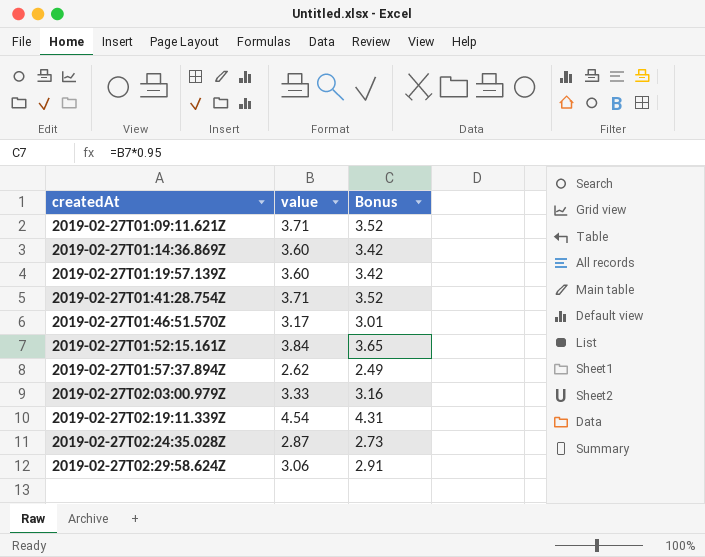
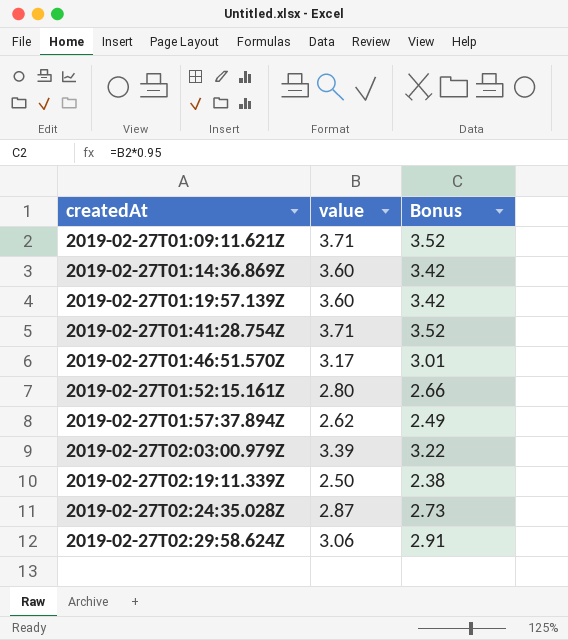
2019-02-27T01:52:15.161Z | value: 3.84 -> 2.80
2019-02-27T01:52:15.161Z | Bonus: 3.65 -> 2.66
2019-02-27T02:03:00.979Z | value: 3.33 -> 3.39
2019-02-27T02:03:00.979Z | Bonus: 3.16 -> 3.22
2019-02-27T02:19:11.339Z | value: 4.54 -> 2.50
2019-02-27T02:19:11.339Z | Bonus: 4.31 -> 2.38

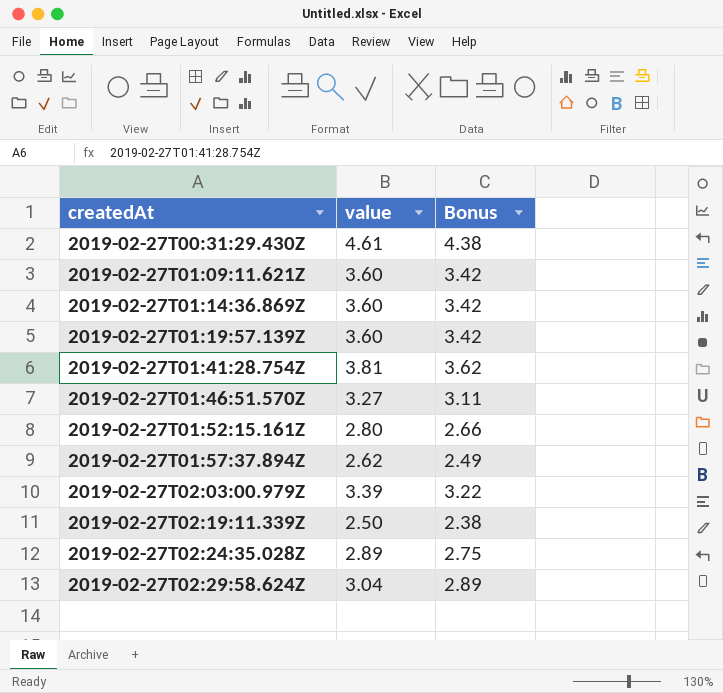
row 2019-02-27T00:31:29.430Z: none -> 4.61 | 4.38
2019-02-27T01:09:11.621Z | value: 3.71 -> 3.60
2019-02-27T01:09:11.621Z | Bonus: 3.52 -> 3.42
2019-02-27T01:41:28.754Z | value: 3.71 -> 3.81
2019-02-27T01:41:28.754Z | Bonus: 3.52 -> 3.62
2019-02-27T01:46:51.570Z | value: 3.17 -> 3.27
2019-02-27T01:46:51.570Z | Bonus: 3.01 -> 3.11
2019-02-27T02:24:35.028Z | value: 2.87 -> 2.89
2019-02-27T02:24:35.028Z | Bonus: 2.73 -> 2.75
2019-02-27T02:29:58.624Z | value: 3.06 -> 3.04
2019-02-27T02:29:58.624Z | Bonus: 2.91 -> 2.89

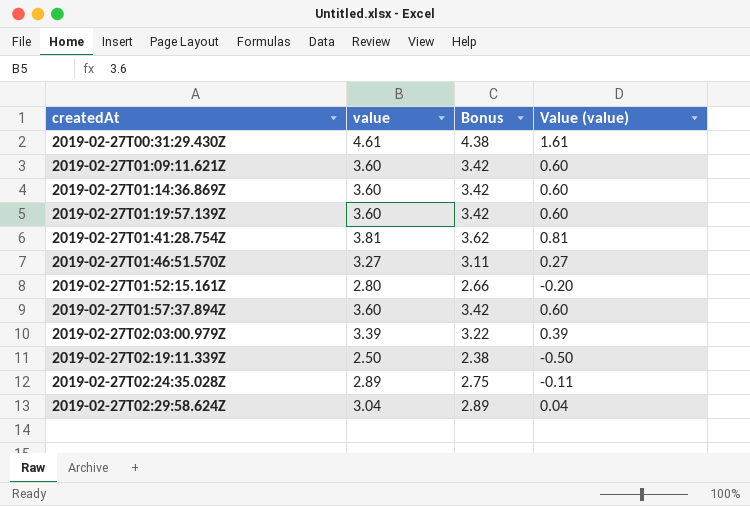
column Value (value) | formula: none -> [value] - 3
2019-02-27T01:57:37.894Z | value: 2.62 -> 3.60
2019-02-27T01:57:37.894Z | Bonus: 2.49 -> 3.42

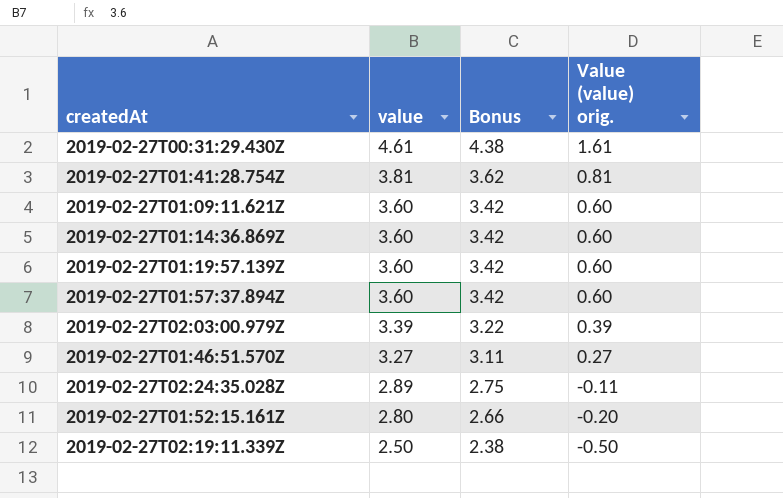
row order: createdAt ascending -> value descending
column name: Value (value) -> Value (value) orig.
row 2019-02-27T02:29:58.624Z: 3.04 | 2.89 | 0.04 -> none

